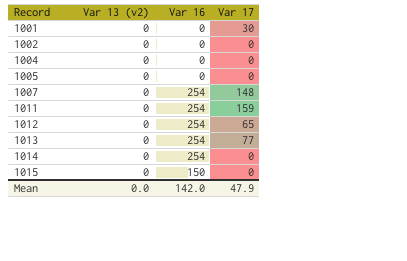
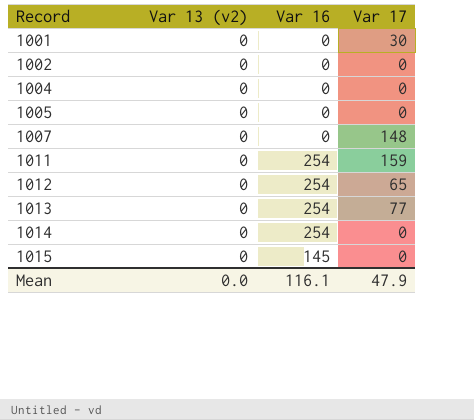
1007 | Var 16: 254 -> 0
1015 | Var 16: 150 -> 145
Mean | Var 16: 142.0 -> 116.1

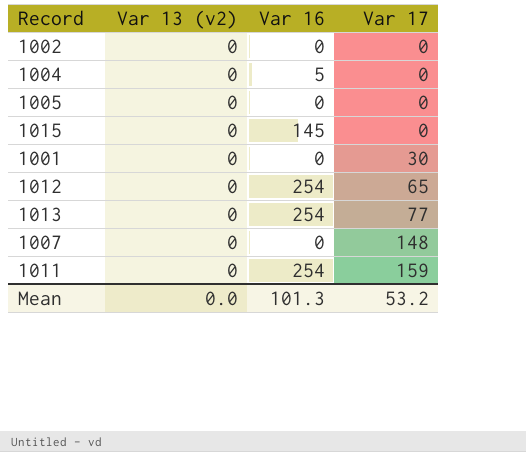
row order: Record ascending -> Var 17 ascending
row 1014: 0 | 254 | 0 -> none
1004 | Var 16: 0 -> 5
Mean | Var 16: 116.1 -> 101.3
Mean | Var 17: 47.9 -> 53.2

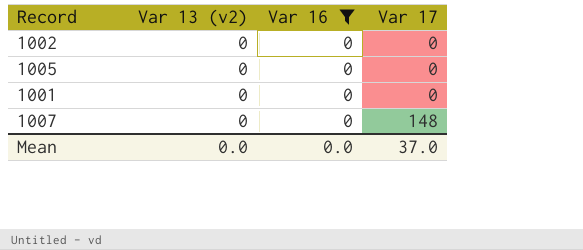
filter: none -> Var 16 = 0
1001 | Var 17: 30 -> 0
Mean | Var 16: 101.3 -> 0.0
Mean | Var 17: 53.2 -> 37.0

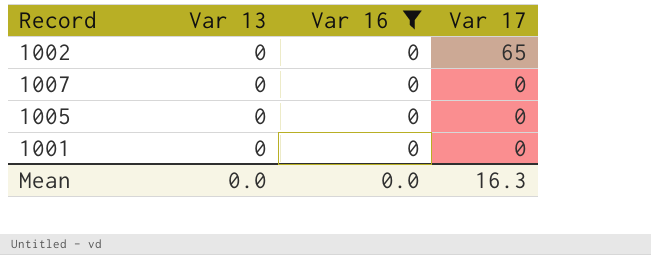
row order: Var 17 ascending -> Var 17 descending
column name: Var 13 (v2) -> Var 13
1002 | Var 17: 0 -> 65
1007 | Var 17: 148 -> 0
Mean | Var 17: 37.0 -> 16.3

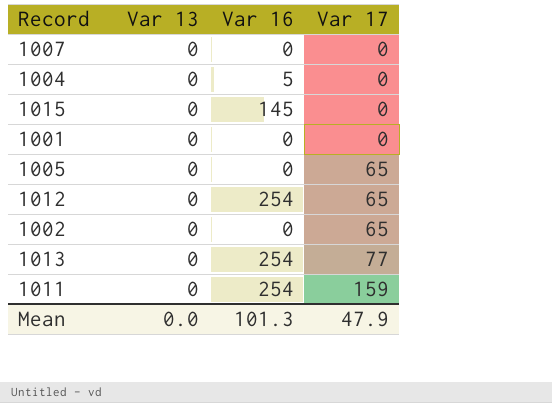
filter: Var 16 = 0 -> none
row order: Var 17 descending -> Var 17 ascending
1005 | Var 17: 0 -> 65
Mean | Var 16: 0.0 -> 101.3
Mean | Var 17: 16.3 -> 47.9

